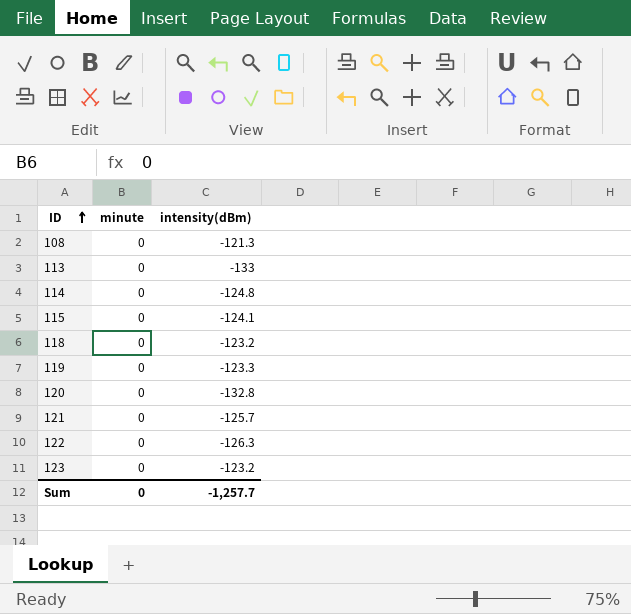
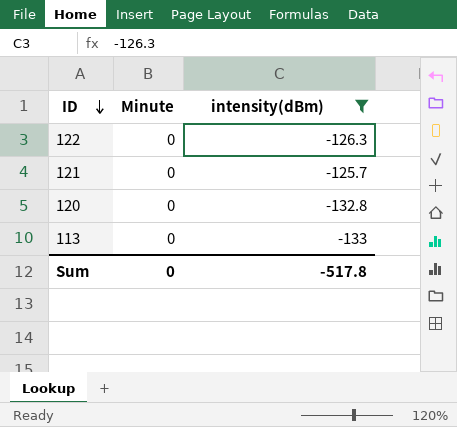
filter: none -> intensity(dBm) <= -125.7
row order: ID ascending -> ID descending
column name: minute -> Minute
Sum | intensity(dBm): -1,257.7 -> -517.8

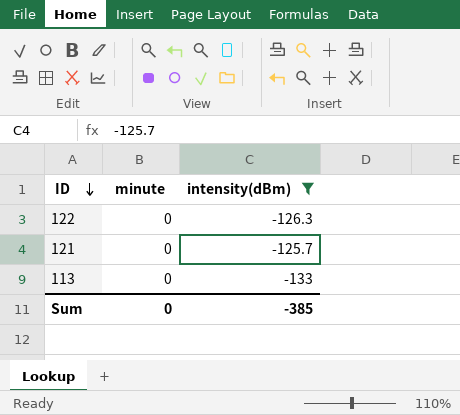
column name: Minute -> minute
row 120: 0 | -132.8 -> none
Sum | intensity(dBm): -517.8 -> -385

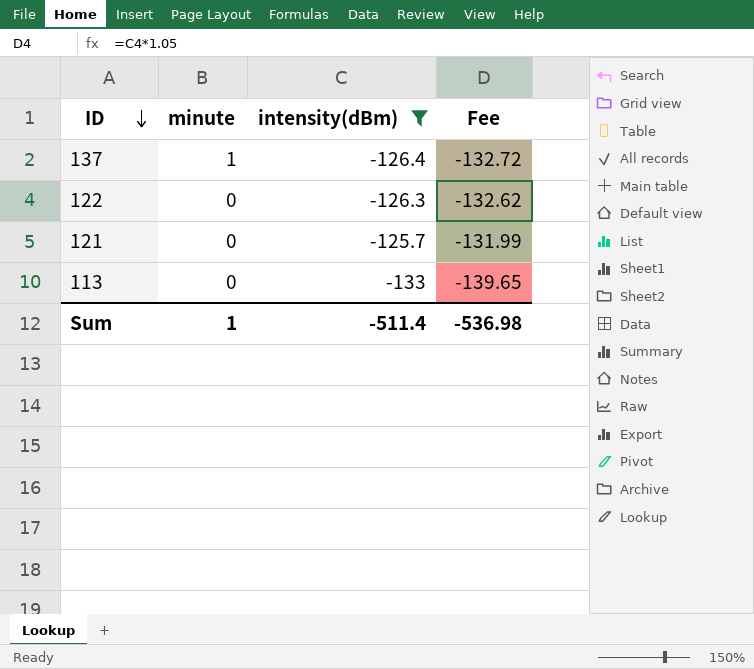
column Fee | formula: none -> [intensity(dBm)] * 1.05
row 137: none -> 1 | -126.4 | -132.72
Sum | minute: 0 -> 1
Sum | intensity(dBm): -385 -> -511.4

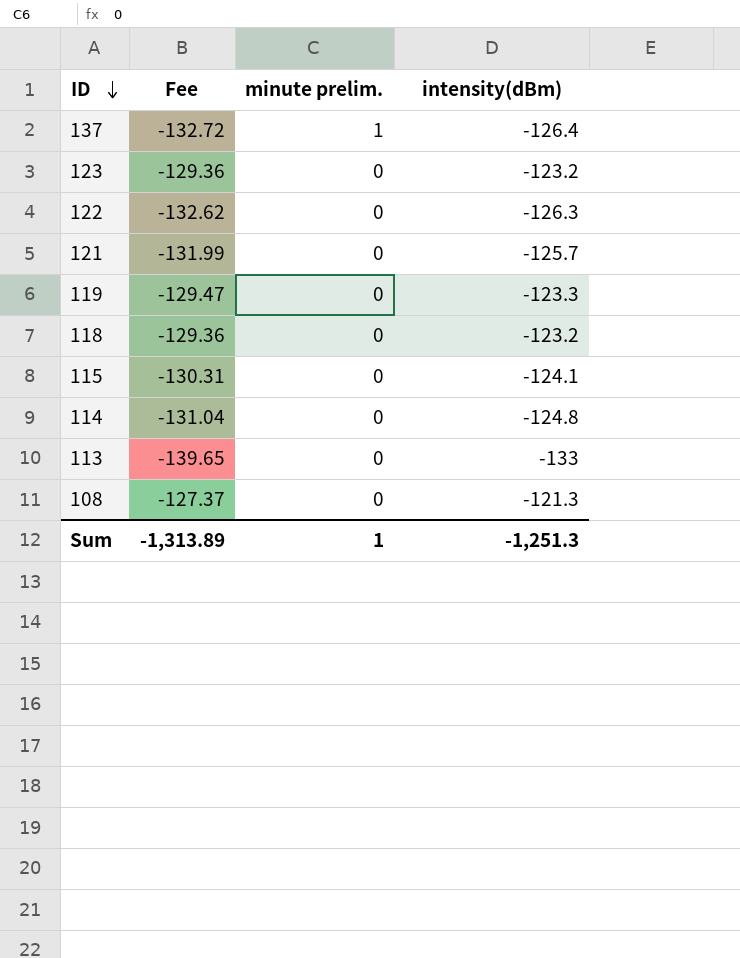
filter: intensity(dBm) <= -125.7 -> none
column Fee | position: 4 -> 2
column name: minute -> minute prelim.
Sum | Fee: -536.98 -> -1,313.89
Sum | intensity(dBm): -511.4 -> -1,251.3

